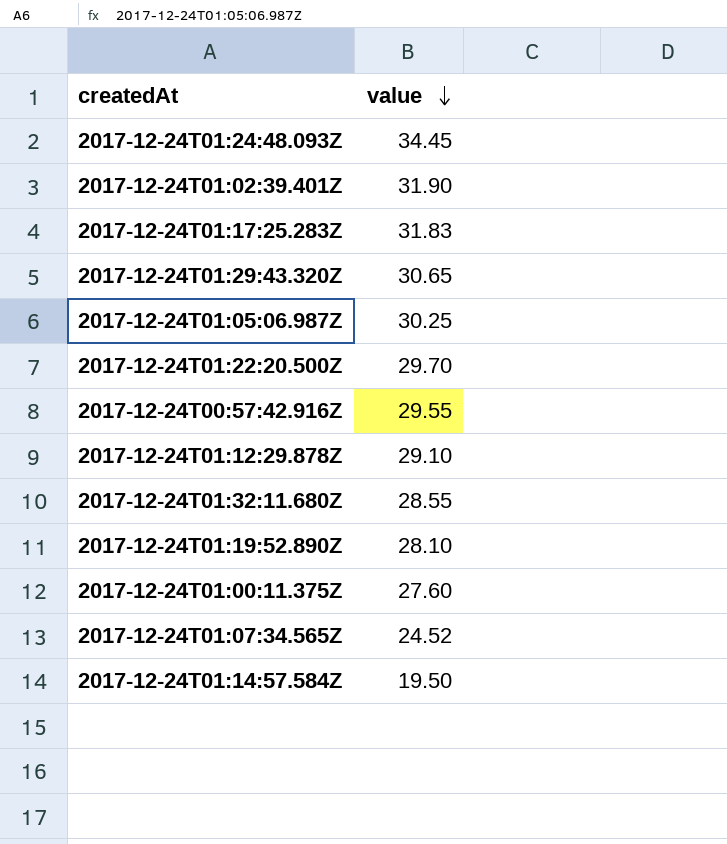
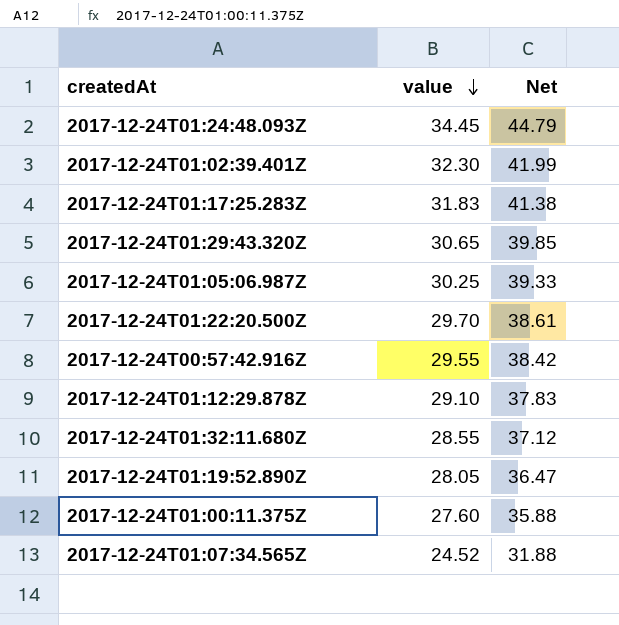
column Net | formula: none -> [value] * 1.3
row 2017-12-24T01:14:57.584Z: 19.50 -> none
2017-12-24T01:02:39.401Z | value: 31.90 -> 32.30
2017-12-24T01:19:52.890Z | value: 28.10 -> 28.05

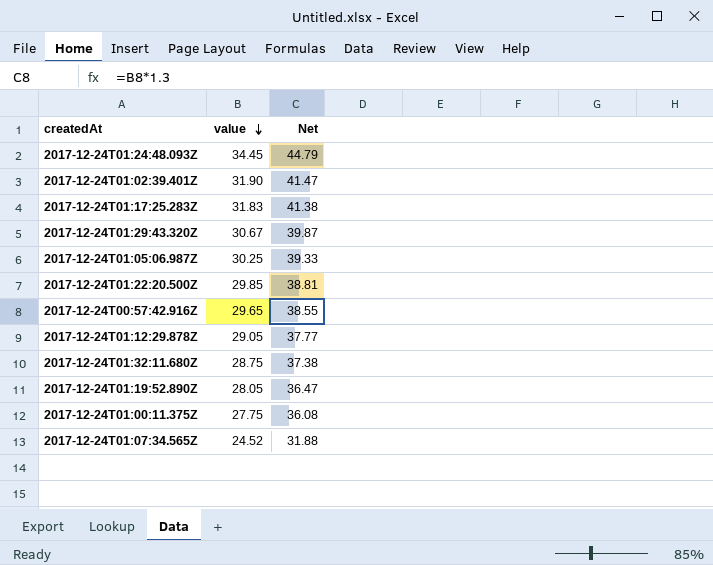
2017-12-24T01:02:39.401Z | value: 32.30 -> 31.90
2017-12-24T01:02:39.401Z | Net: 41.99 -> 41.47
2017-12-24T01:29:43.320Z | value: 30.65 -> 30.67
2017-12-24T01:29:43.320Z | Net: 39.85 -> 39.87
2017-12-24T01:22:20.500Z | value: 29.70 -> 29.85
2017-12-24T01:22:20.500Z | Net: 38.61 -> 38.81
2017-12-24T00:57:42.916Z | value: 29.55 -> 29.65
2017-12-24T00:57:42.916Z | Net: 38.42 -> 38.55
2017-12-24T01:12:29.878Z | value: 29.10 -> 29.05
2017-12-24T01:12:29.878Z | Net: 37.83 -> 37.77
2017-12-24T01:32:11.680Z | value: 28.55 -> 28.75
2017-12-24T01:32:11.680Z | Net: 37.12 -> 37.38
2017-12-24T01:00:11.375Z | value: 27.60 -> 27.75
2017-12-24T01:00:11.375Z | Net: 35.88 -> 36.08

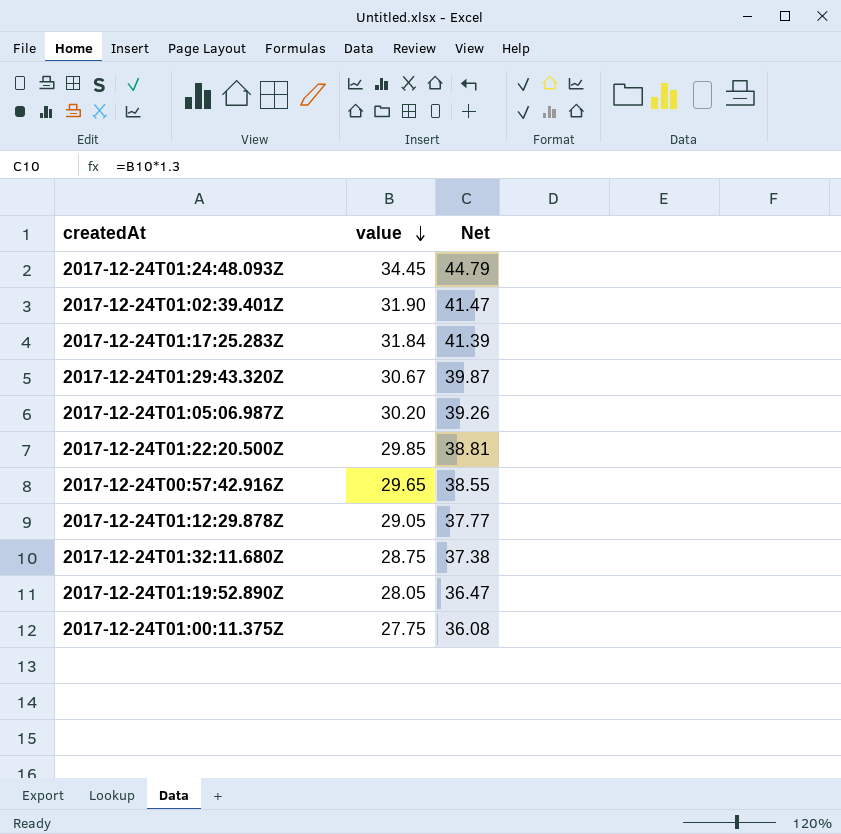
row 2017-12-24T01:07:34.565Z: 24.52 | 31.88 -> none
2017-12-24T01:17:25.283Z | value: 31.83 -> 31.84
2017-12-24T01:17:25.283Z | Net: 41.38 -> 41.39
2017-12-24T01:05:06.987Z | value: 30.25 -> 30.20
2017-12-24T01:05:06.987Z | Net: 39.33 -> 39.26

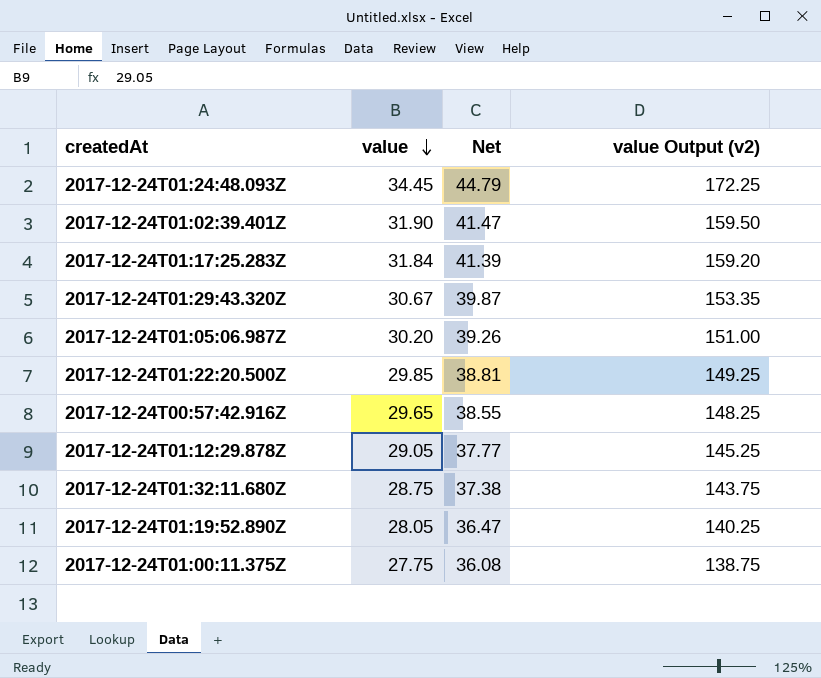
column value Output (v2) | formula: none -> [value] * 5

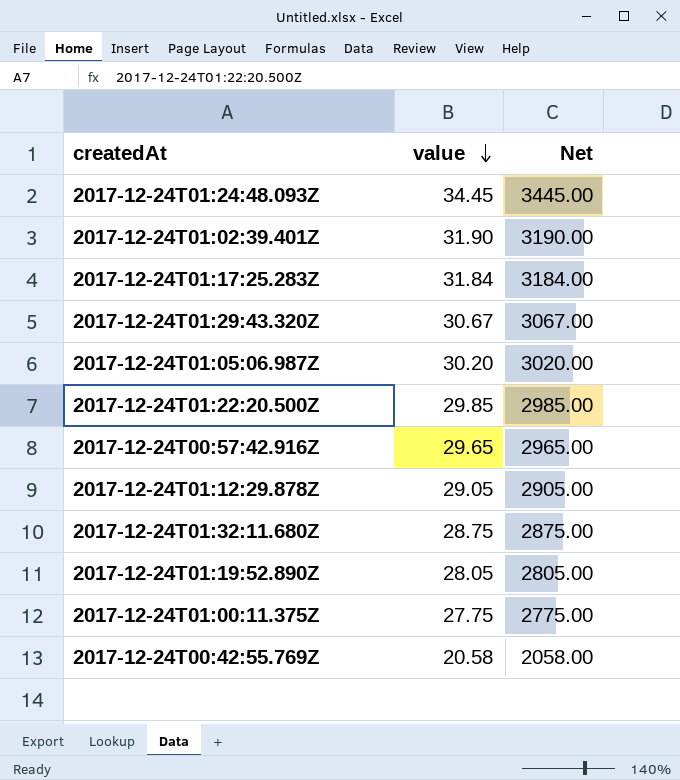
column value Output (v2) | formula: [value] * 5 -> none
column Net | formula: [value] * 1.3 -> [value] * 100
row 2017-12-24T00:42:55.769Z: none -> 20.58 | 2058.00

